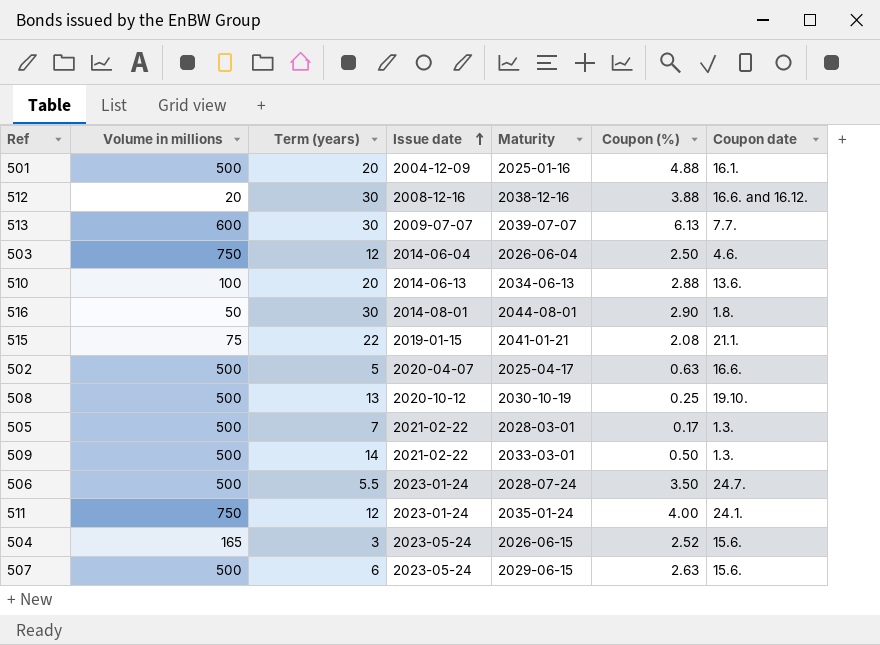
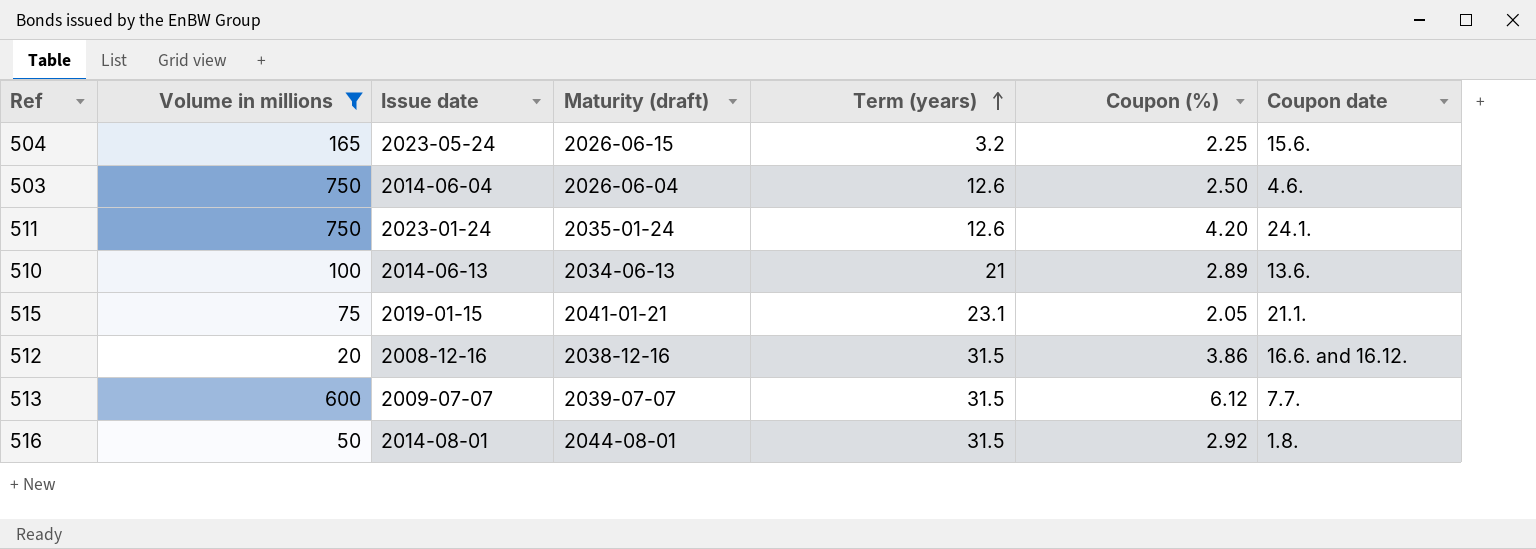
filter: none -> Volume in millions != 500
row order: Issue date ascending -> Term (years) ascending
column name: Maturity -> Maturity (draft)
column Term (years) | position: 3 -> 5
504 | Term (years): 3 -> 3.2
504 | Coupon (%): 2.52 -> 2.25
503 | Term (years): 12 -> 12.6
511 | Term (years): 12 -> 12.6
511 | Coupon (%): 4.00 -> 4.20
510 | Term (years): 20 -> 21
510 | Coupon (%): 2.88 -> 2.89
515 | Term (years): 22 -> 23.1
515 | Coupon (%): 2.08 -> 2.05
512 | Term (years): 30 -> 31.5
512 | Coupon (%): 3.88 -> 3.86
513 | Term (years): 30 -> 31.5
513 | Coupon (%): 6.13 -> 6.12
516 | Term (years): 30 -> 31.5
516 | Coupon (%): 2.90 -> 2.92

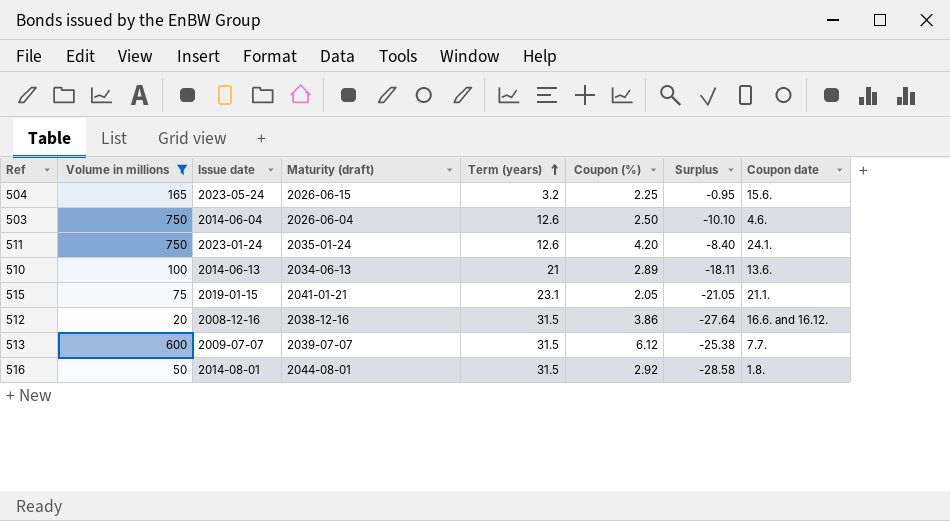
column Surplus | formula: none -> [Coupon (%)] - [Term (years)]

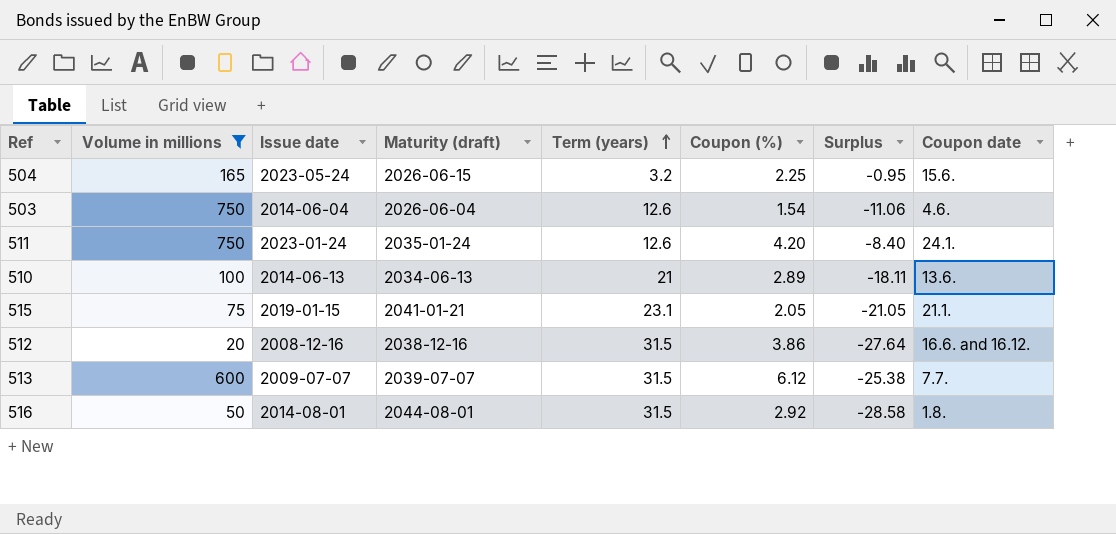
503 | Coupon (%): 2.50 -> 1.54
503 | Surplus: -10.10 -> -11.06

